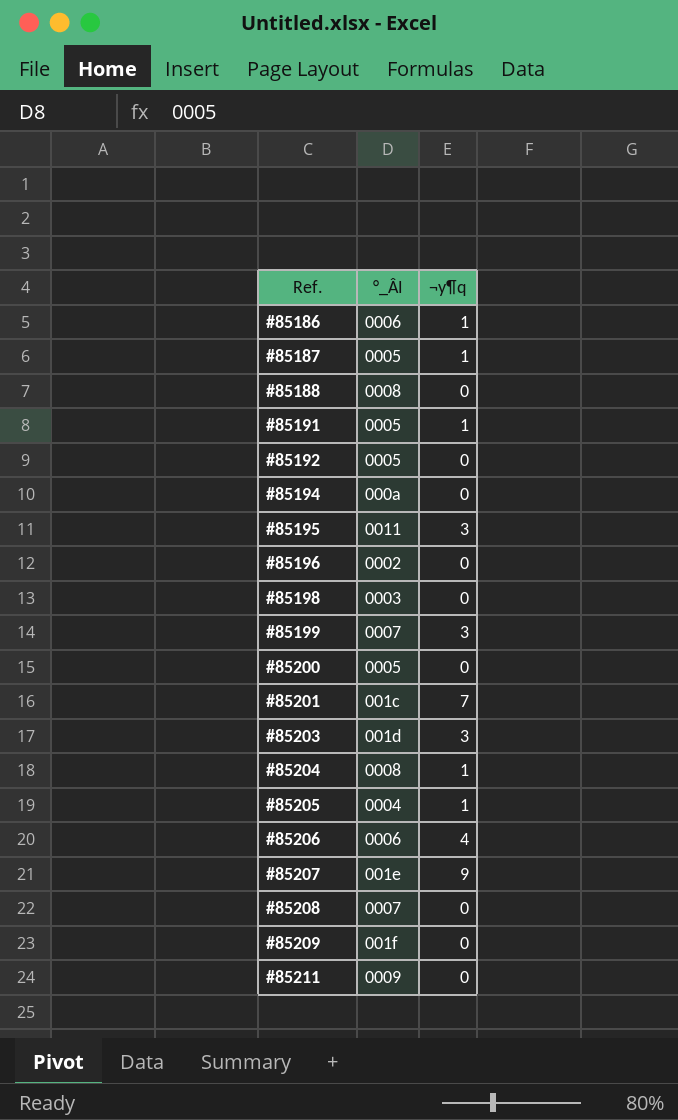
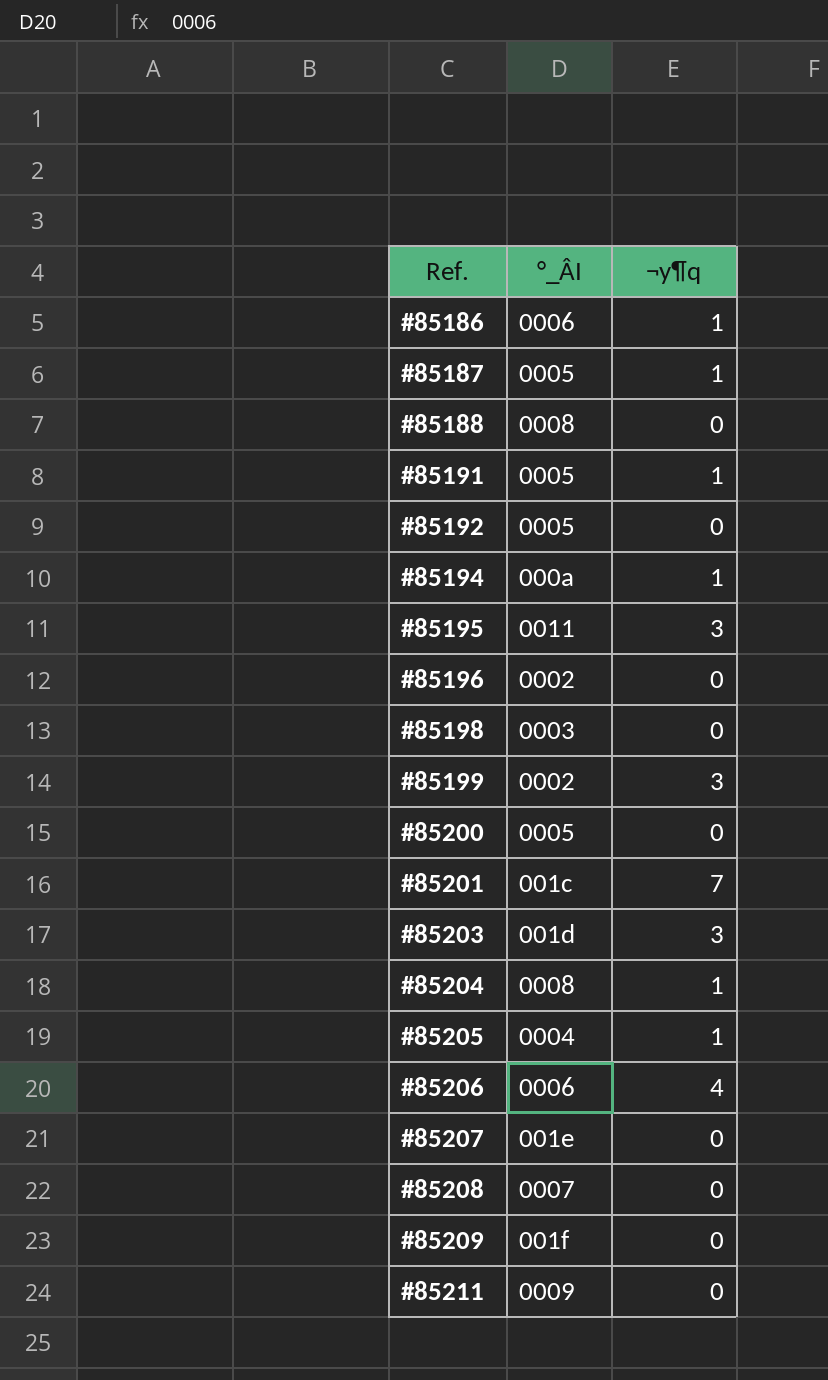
#85194 | ¬y¶q: 0 -> 1
#85199 | °_ÂI: 0007 -> 0002
#85207 | ¬y¶q: 9 -> 0

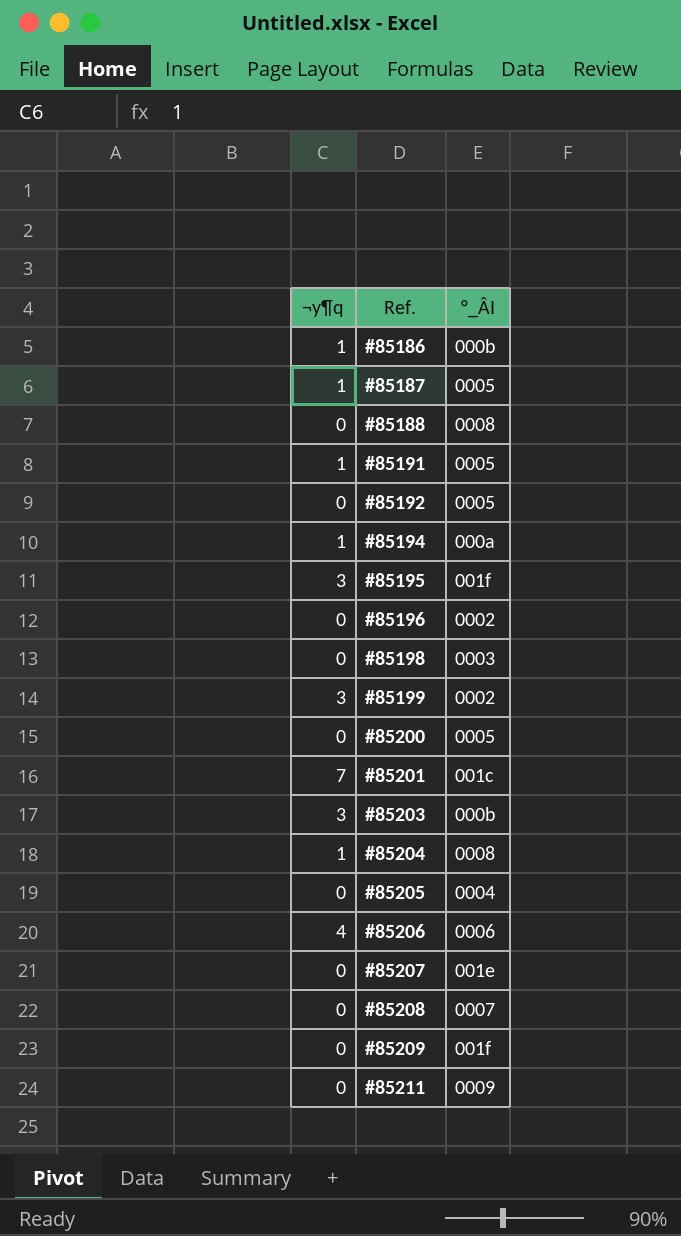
column ¬y¶q | position: 3 -> 1
#85186 | °_ÂI: 0006 -> 000b
#85195 | °_ÂI: 0011 -> 001f
#85203 | °_ÂI: 001d -> 000b
#85205 | ¬y¶q: 1 -> 0

